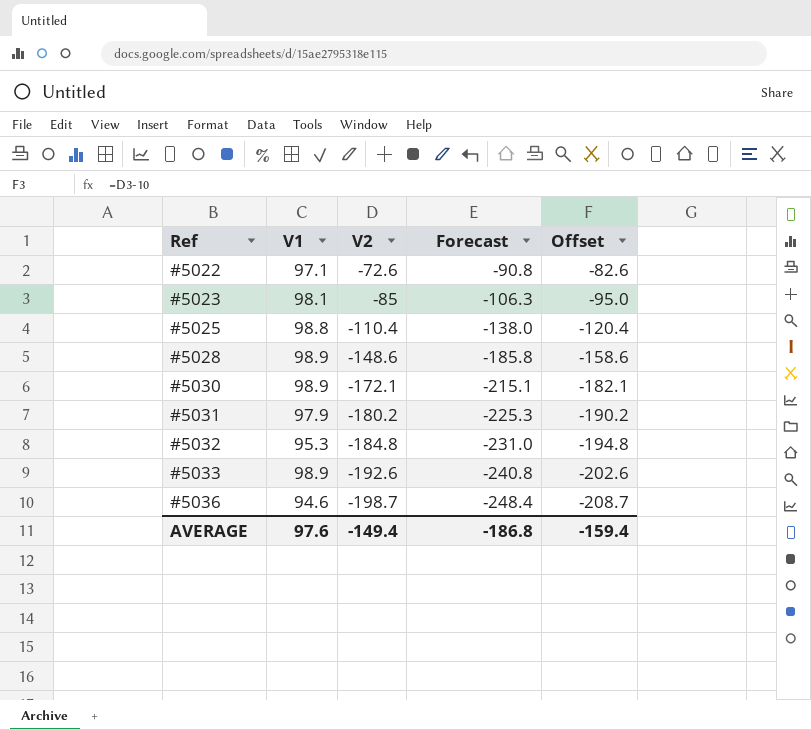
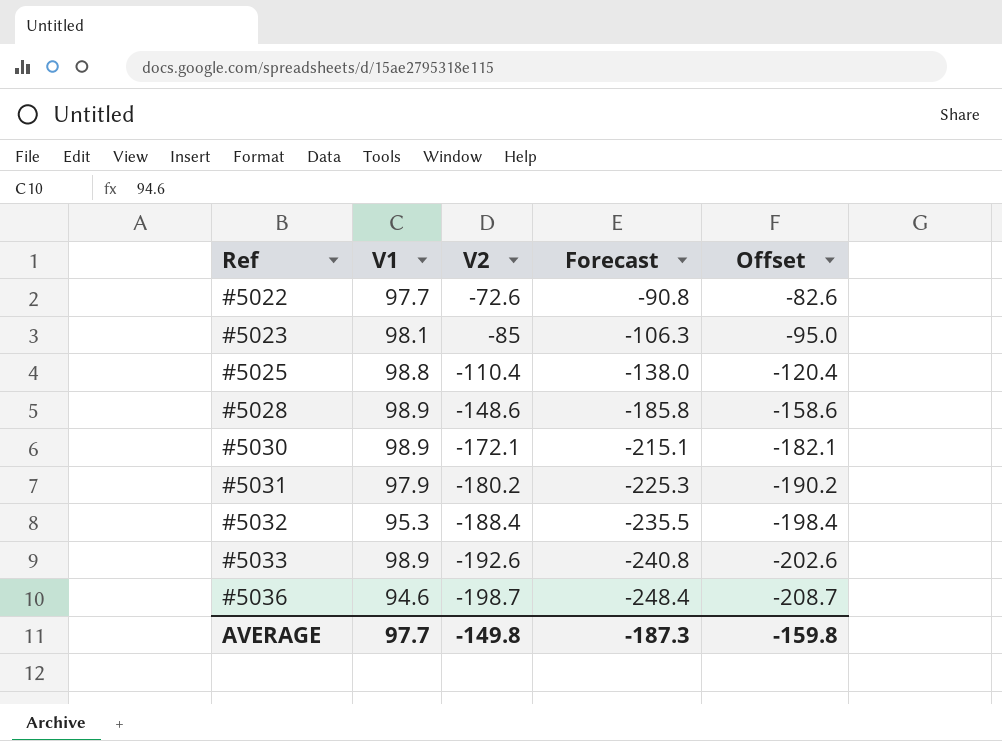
#5022 | V1: 97.1 -> 97.7
#5032 | V2: -184.8 -> -188.4
#5032 | Forecast: -231.0 -> -235.5
#5032 | Offset: -194.8 -> -198.4
AVERAGE | V1: 97.6 -> 97.7
AVERAGE | V2: -149.4 -> -149.8
AVERAGE | Forecast: -186.8 -> -187.3
AVERAGE | Offset: -159.4 -> -159.8

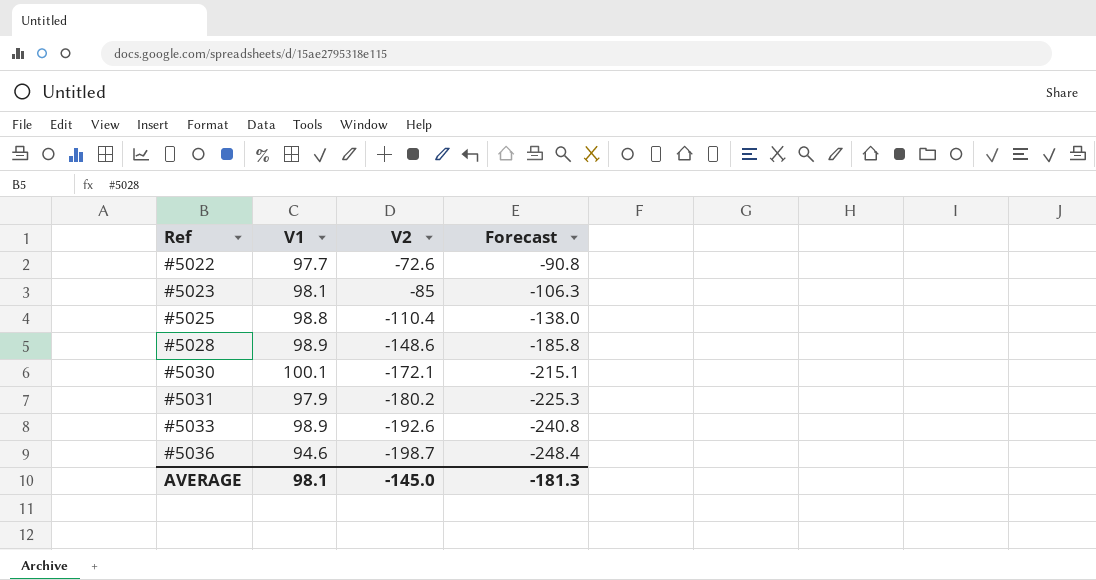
column Offset | formula: [V2] - 10 -> none
row #5032: 95.3 | -188.4 | -235.5 | -198.4 -> none
#5030 | V1: 98.9 -> 100.1
AVERAGE | V1: 97.7 -> 98.1
AVERAGE | V2: -149.8 -> -145.0
AVERAGE | Forecast: -187.3 -> -181.3

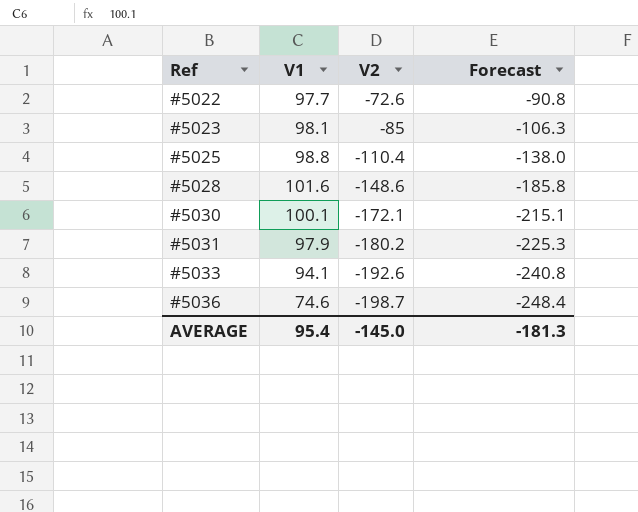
#5028 | V1: 98.9 -> 101.6
#5033 | V1: 98.9 -> 94.1
#5036 | V1: 94.6 -> 74.6
AVERAGE | V1: 98.1 -> 95.4

